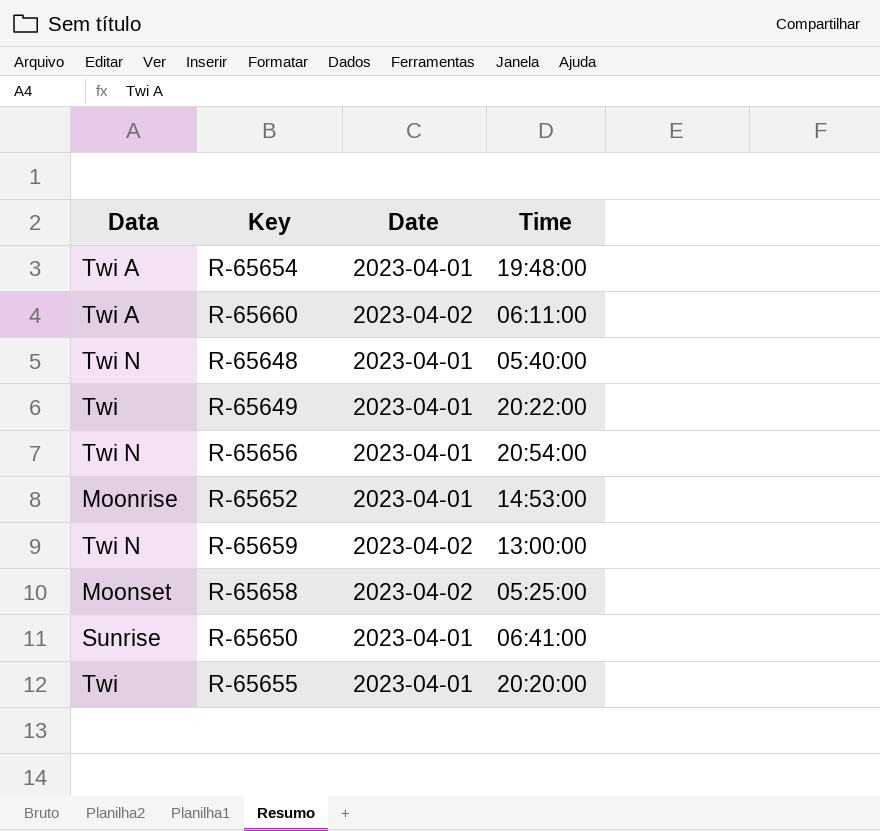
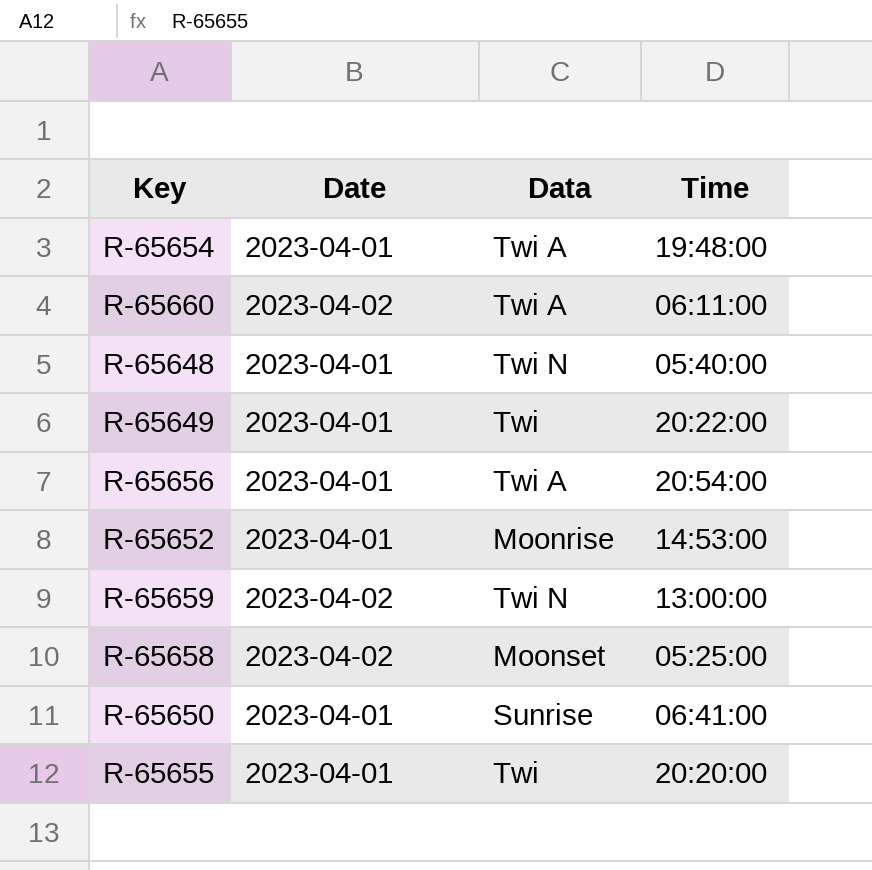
column Data | position: 1 -> 3
R-65656 | Data: Twi N -> Twi A

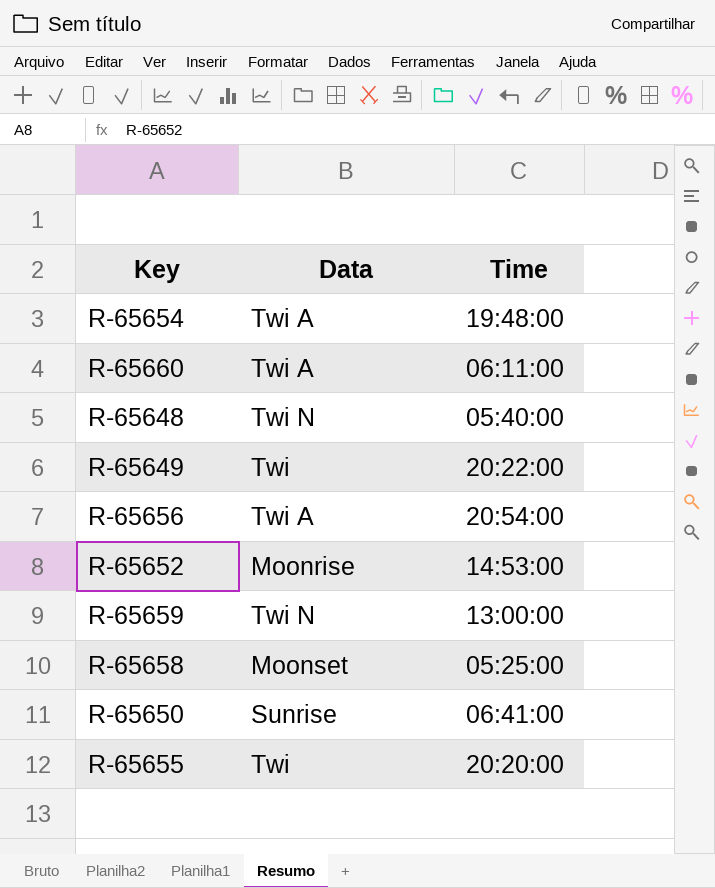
column Date | position: 2 -> none

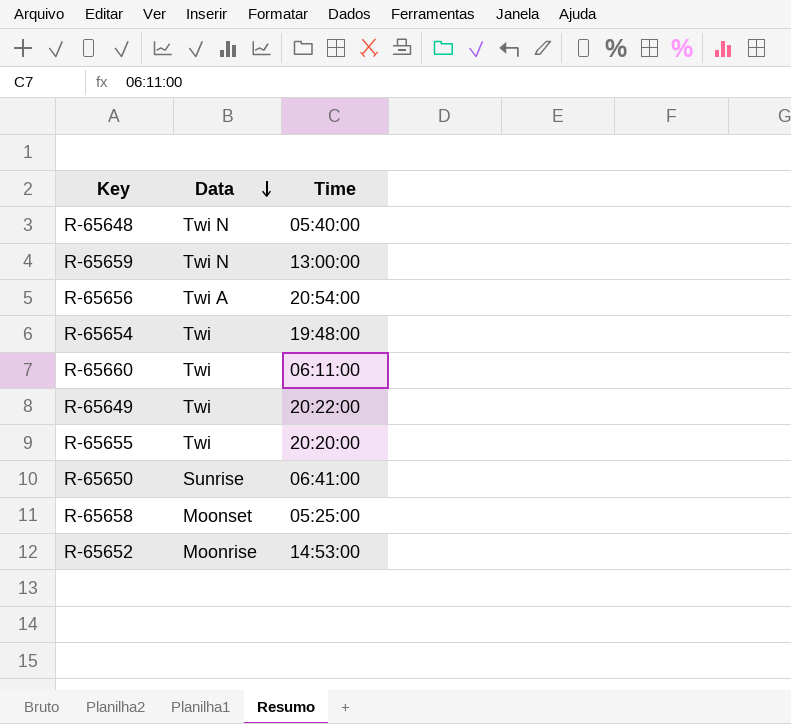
row order: none -> Data descending
R-65654 | Data: Twi A -> Twi
R-65660 | Data: Twi A -> Twi

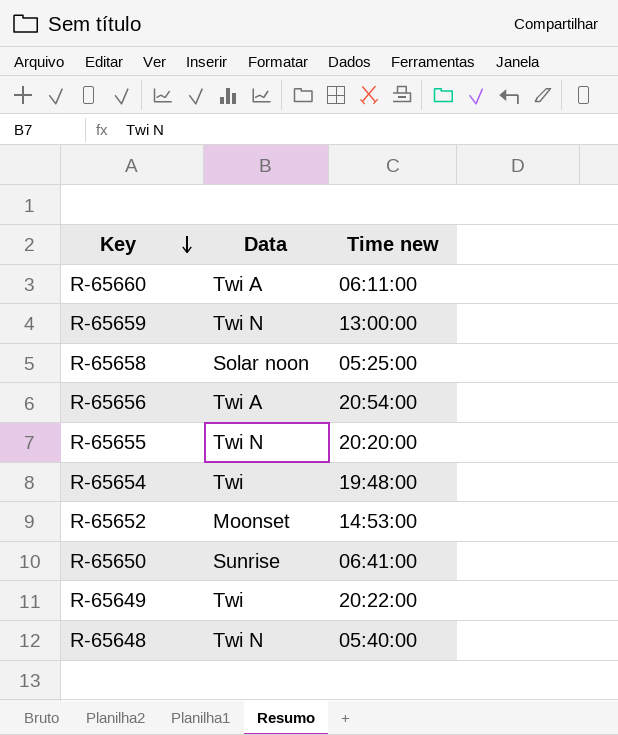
row order: Data descending -> Key descending
column name: Time -> Time new
R-65660 | Data: Twi -> Twi A
R-65658 | Data: Moonset -> Solar noon
R-65655 | Data: Twi -> Twi N
R-65652 | Data: Moonrise -> Moonset

